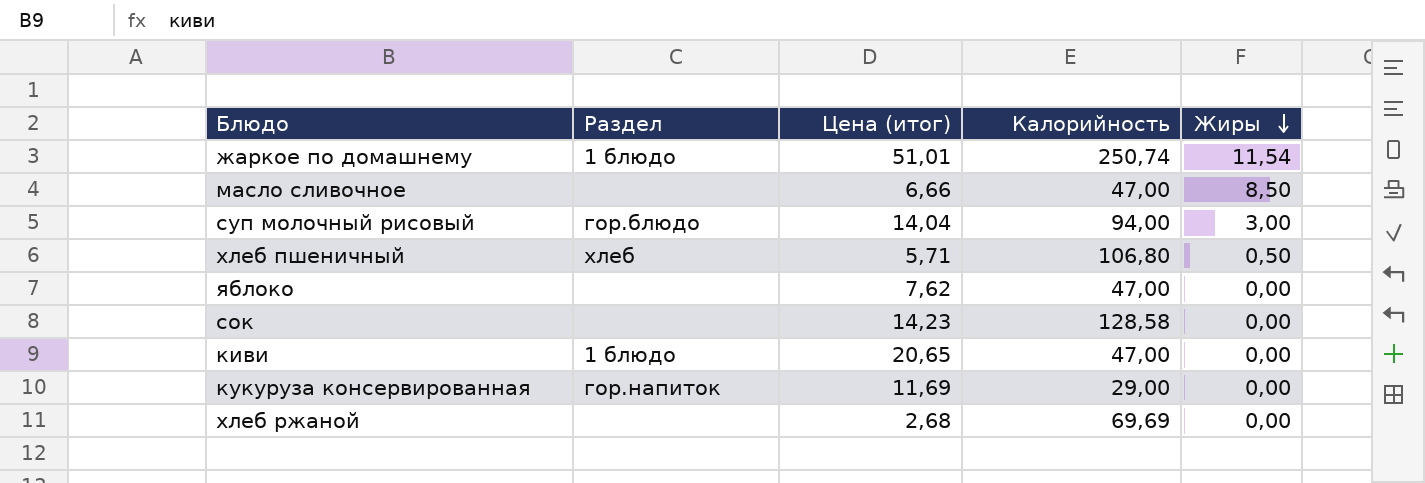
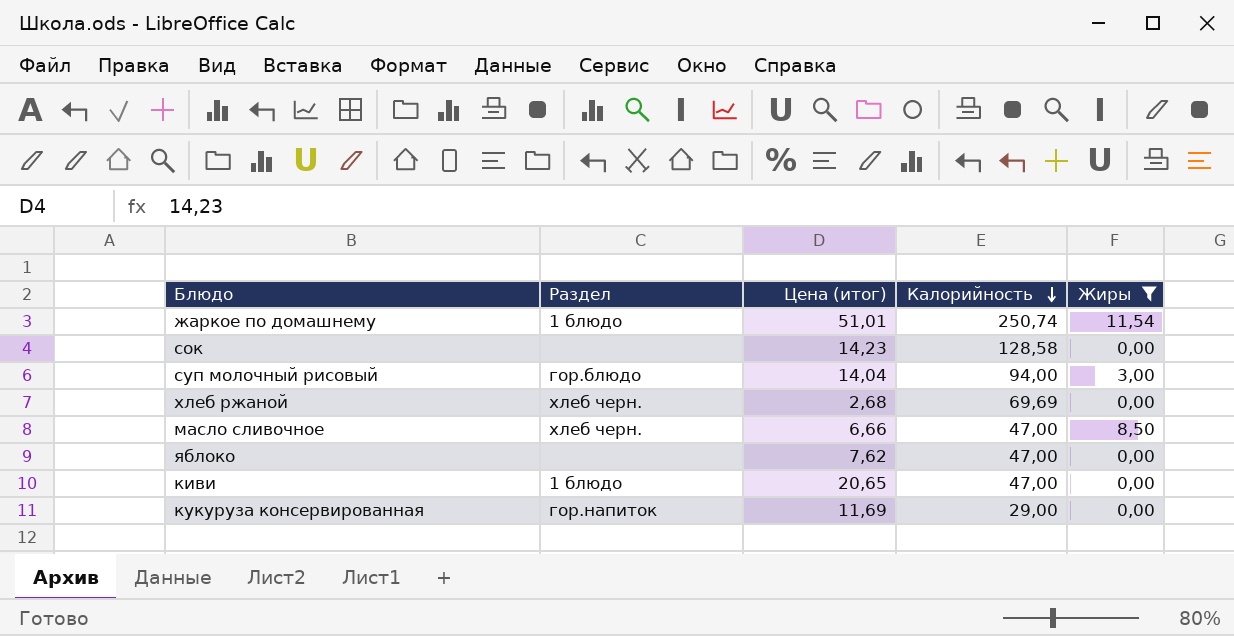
filter: none -> Жиры != 0,50
row order: Жиры descending -> Калорийность descending
хлеб ржаной | Раздел: none -> хлеб черн.
масло сливочное | Раздел: none -> хлеб черн.

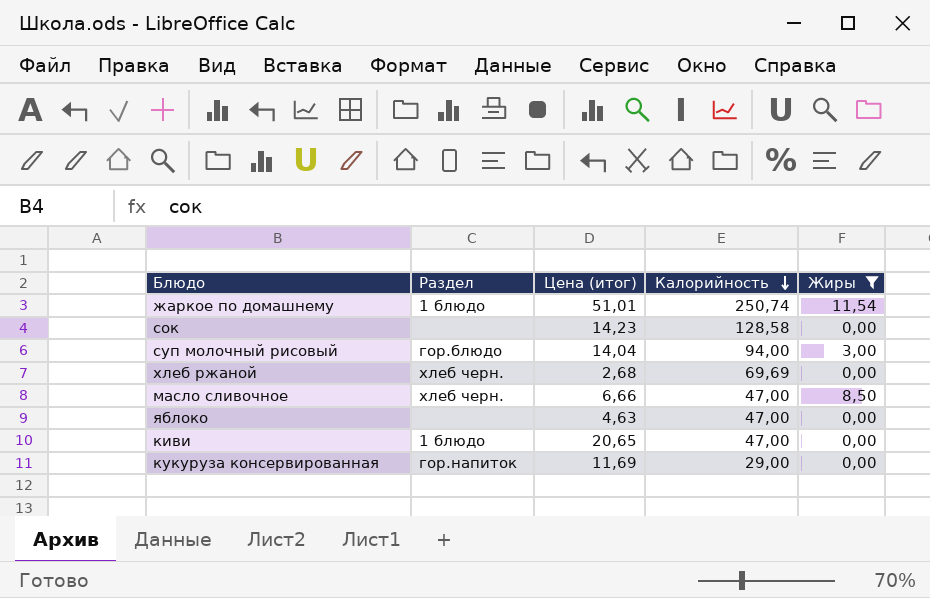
яблоко | Цена (итог): 7,62 -> 4,63

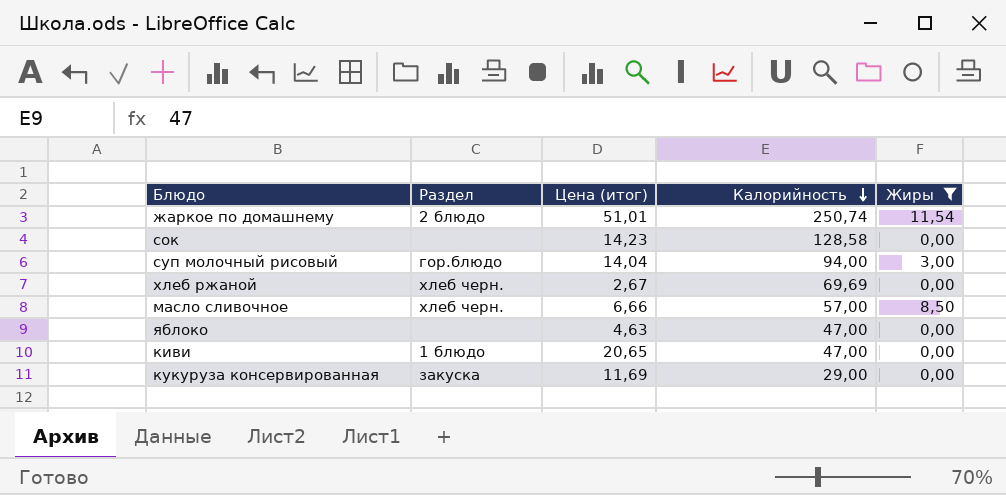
жаркое по домашнему | Раздел: 1 блюдо -> 2 блюдо
хлеб ржаной | Цена (итог): 2,68 -> 2,67
масло сливочное | Калорийность: 47,00 -> 57,00
кукуруза консервированная | Раздел: гор.напиток -> закуска

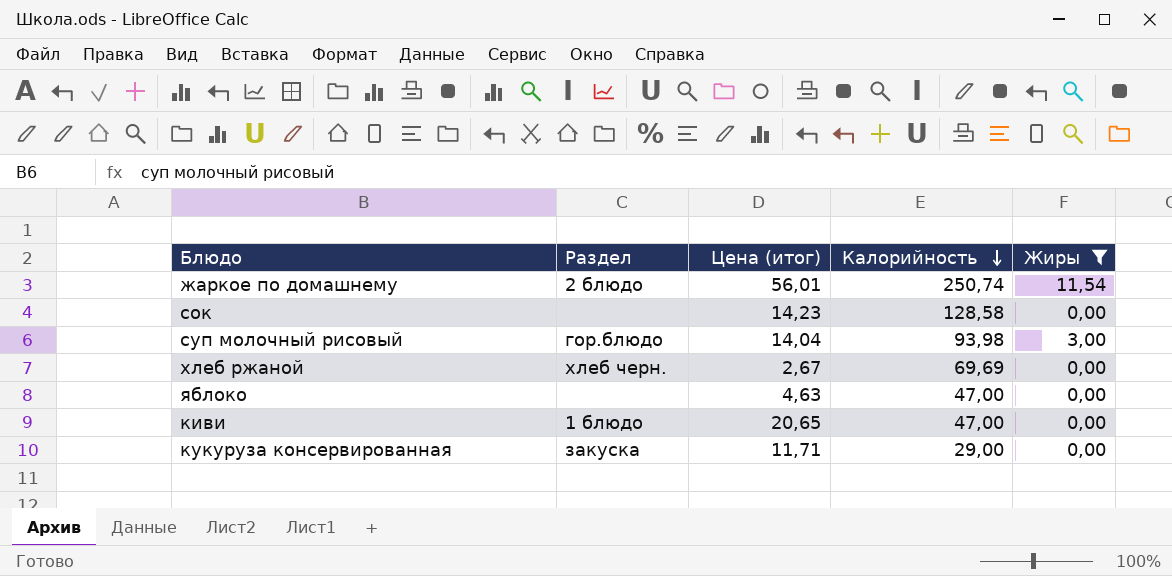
row масло сливочное: хлеб черн. | 6,66 | 57,00 | 8,50 -> none
жаркое по домашнему | Цена (итог): 51,01 -> 56,01
суп молочный рисовый | Калорийность: 94,00 -> 93,98
кукуруза консервированная | Цена (итог): 11,69 -> 11,71

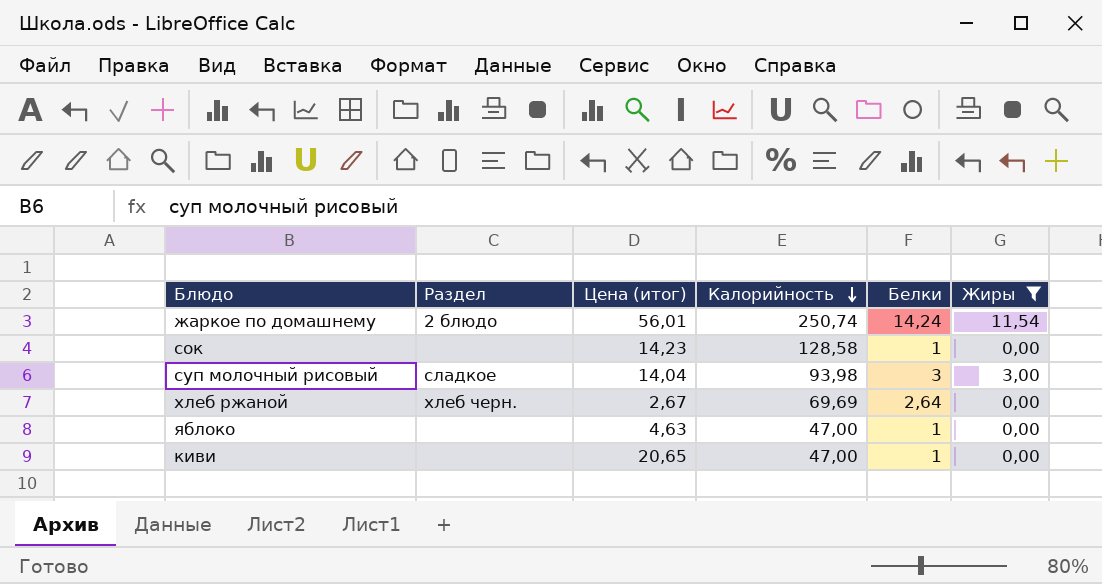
column Белки | position: none -> 5
row кукуруза консервированная: закуска | 11,71 | 29,00 | 0,00 -> none
суп молочный рисовый | Раздел: гор.блюдо -> сладкое
киви | Раздел: 1 блюдо -> none

